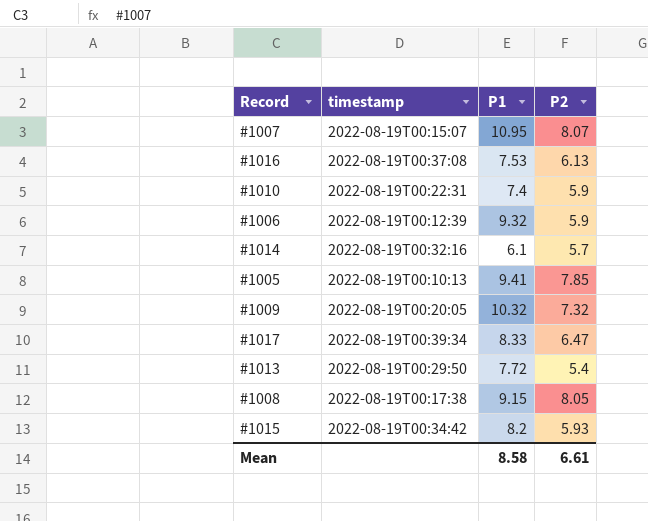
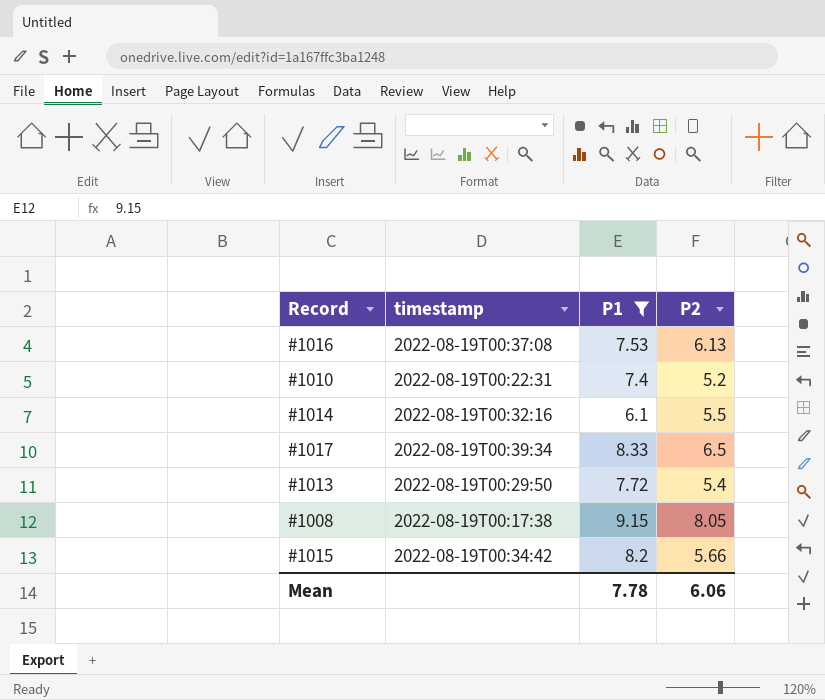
filter: none -> P1 <= 9.15
#1010 | P2: 5.9 -> 5.2
#1014 | P2: 5.7 -> 5.5
#1017 | P2: 6.47 -> 6.5
#1015 | P2: 5.93 -> 5.66
Mean | P1: 8.58 -> 7.78
Mean | P2: 6.61 -> 6.06

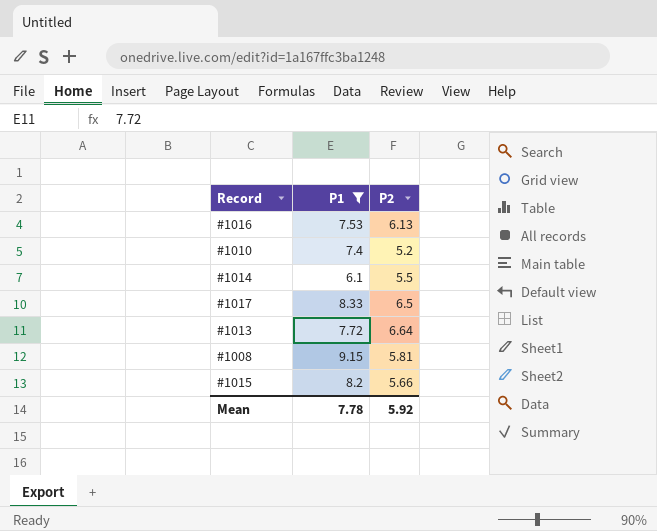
column timestamp | position: 2 -> none
#1013 | P2: 5.4 -> 6.64
#1008 | P2: 8.05 -> 5.81
Mean | P2: 6.06 -> 5.92

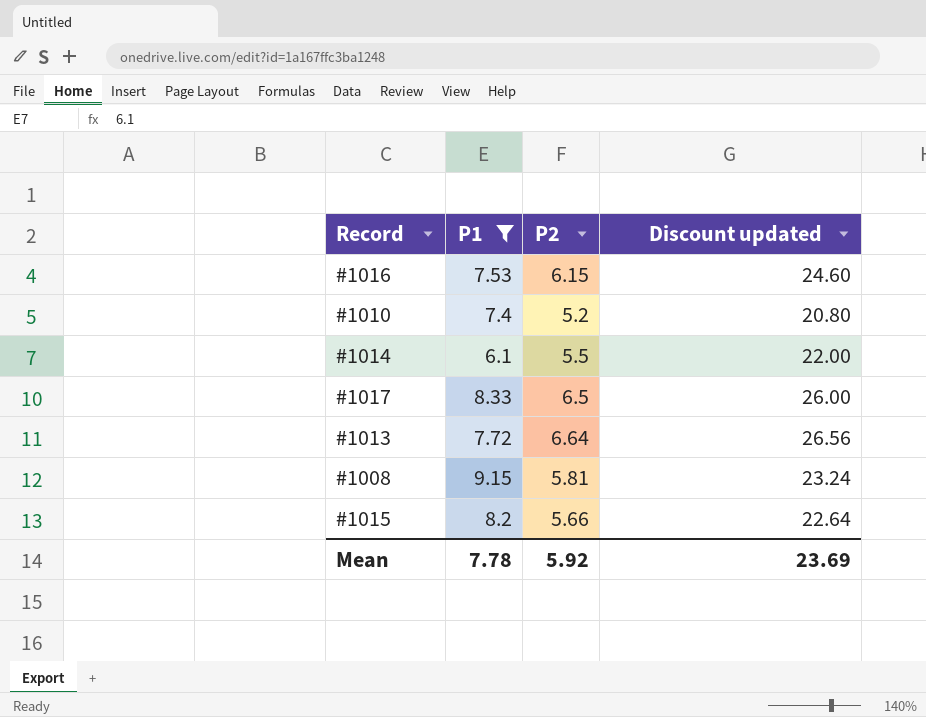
column Discount updated | formula: none -> [P2] * 4
#1016 | P2: 6.13 -> 6.15

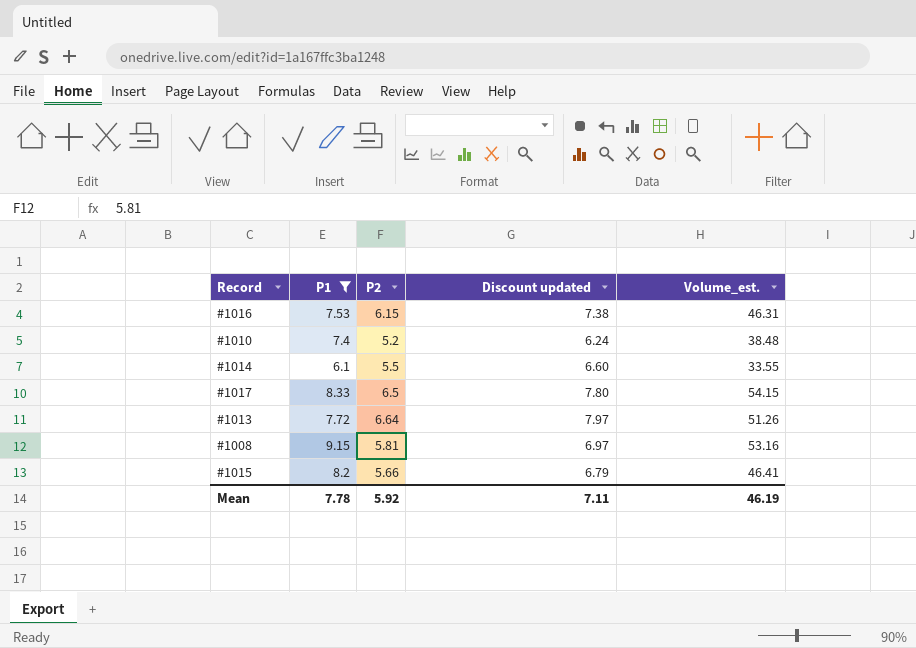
column Discount updated | formula: [P2] * 4 -> [P2] * 1.2
column Volume_est. | formula: none -> [P1] * [P2]
Mean | Discount updated: 23.69 -> 7.11

